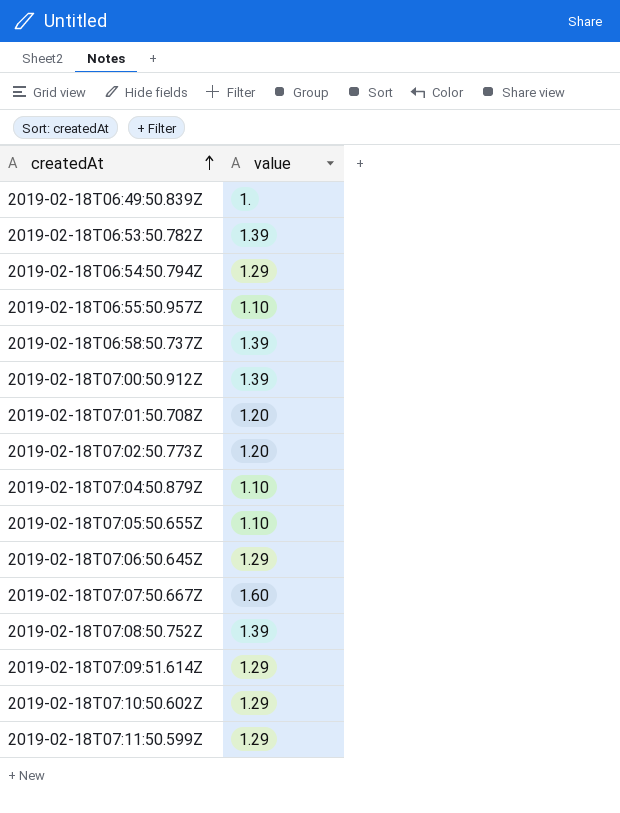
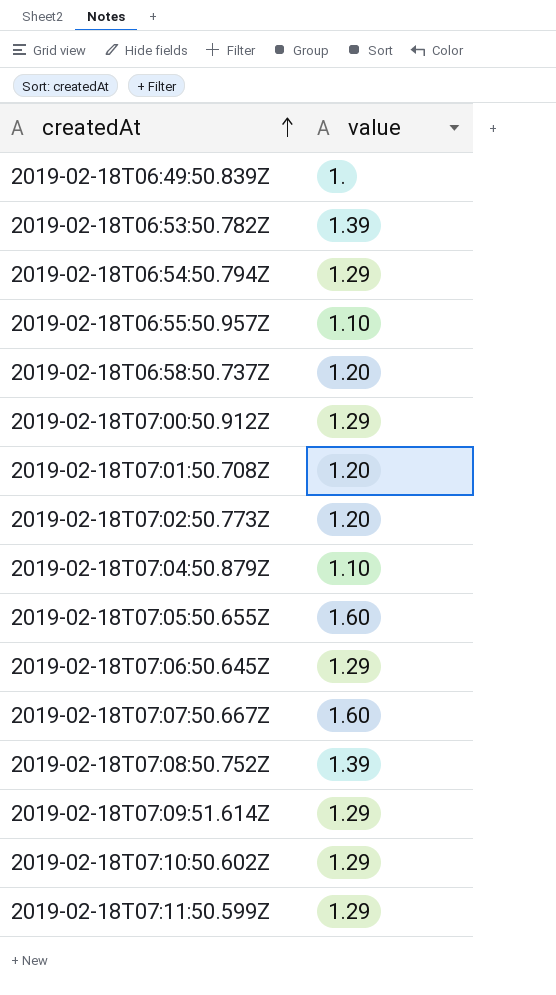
2019-02-18T06:58:50.737Z | value: 1.39 -> 1.20
2019-02-18T07:00:50.912Z | value: 1.39 -> 1.29
2019-02-18T07:05:50.655Z | value: 1.10 -> 1.60

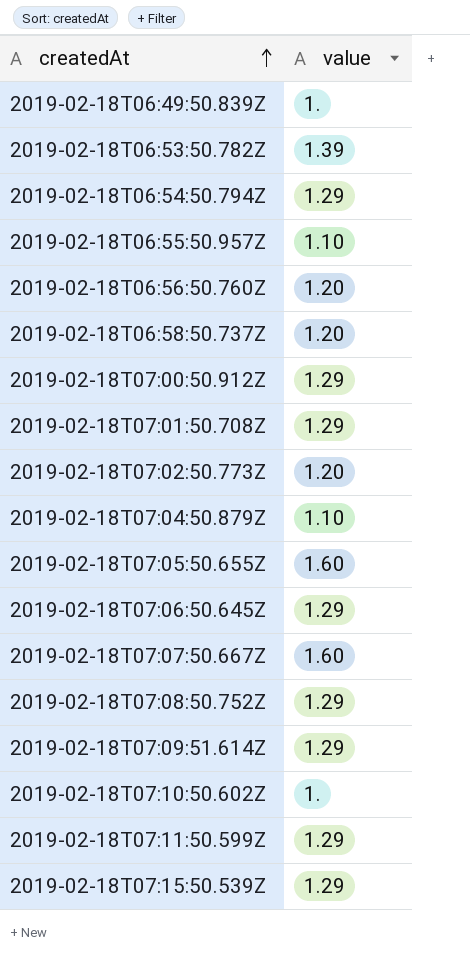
row 2019-02-18T06:56:50.760Z: none -> 1.20
2019-02-18T07:01:50.708Z | value: 1.20 -> 1.29
2019-02-18T07:08:50.752Z | value: 1.39 -> 1.29
2019-02-18T07:10:50.602Z | value: 1.29 -> 1.
row 2019-02-18T07:15:50.539Z: none -> 1.29

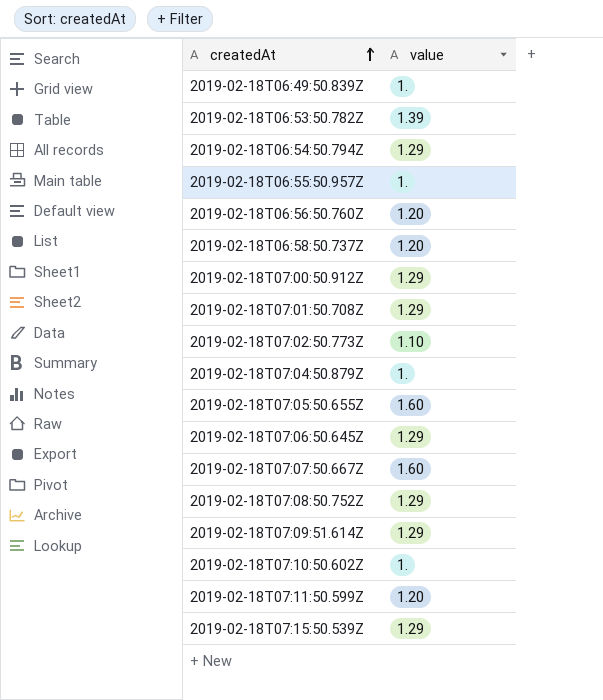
2019-02-18T06:55:50.957Z | value: 1.10 -> 1.
2019-02-18T07:02:50.773Z | value: 1.20 -> 1.10
2019-02-18T07:04:50.879Z | value: 1.10 -> 1.
2019-02-18T07:11:50.599Z | value: 1.29 -> 1.20

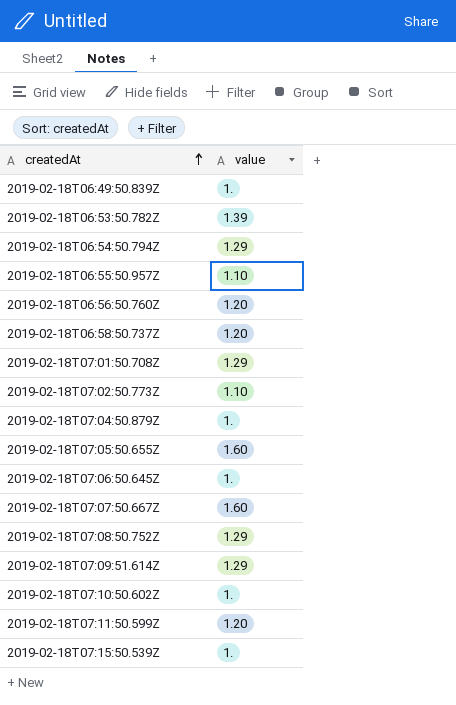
row 2019-02-18T07:00:50.912Z: 1.29 -> none
2019-02-18T06:55:50.957Z | value: 1. -> 1.10
2019-02-18T07:06:50.645Z | value: 1.29 -> 1.
2019-02-18T07:15:50.539Z | value: 1.29 -> 1.

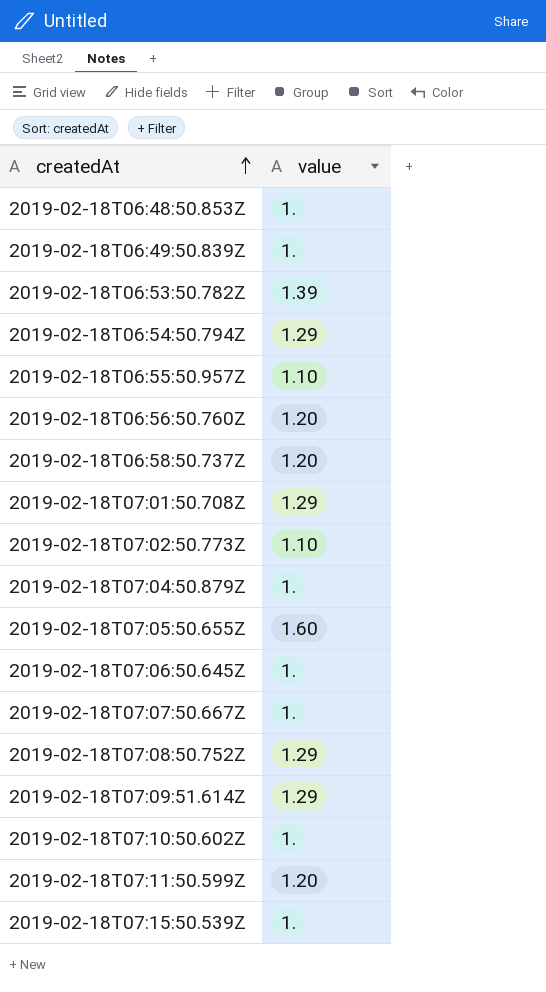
row 2019-02-18T06:48:50.853Z: none -> 1.
2019-02-18T07:07:50.667Z | value: 1.60 -> 1.

